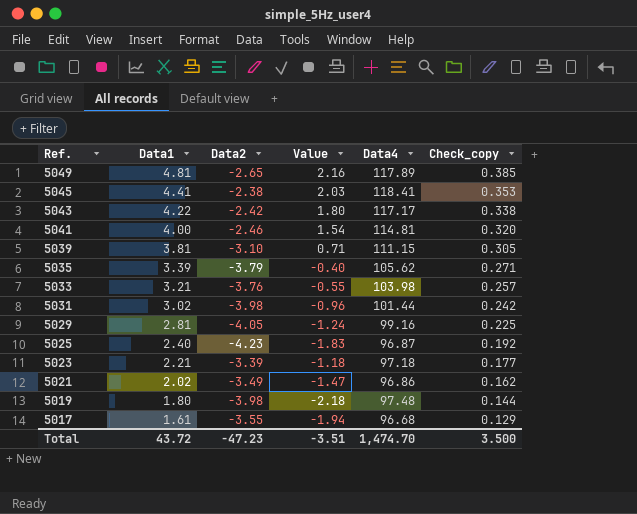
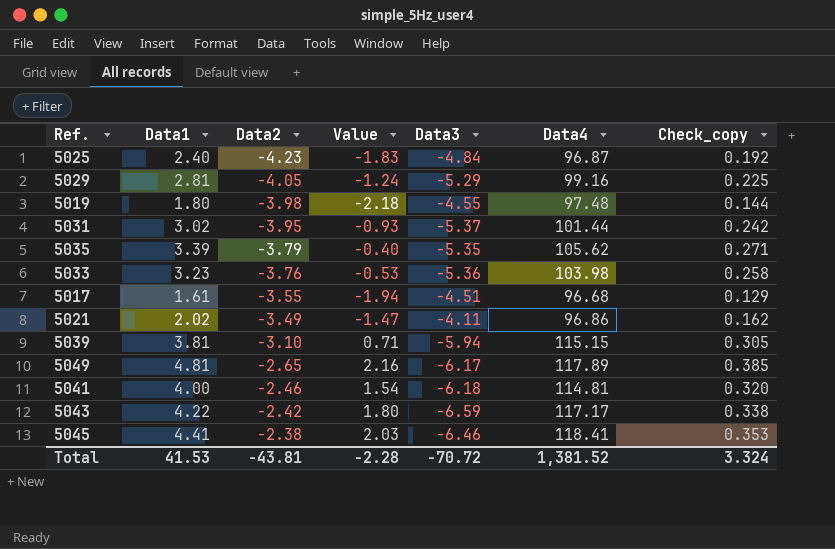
row order: Ref. descending -> Data2 ascending
column Data3 | position: none -> 5
row 5023: 2.21 | -3.39 | -1.18 | 97.18 | 0.177 -> none
5031 | Data2: -3.98 -> -3.95
5031 | Value: -0.96 -> -0.93
5033 | Data1: 3.21 -> 3.23
5033 | Value: -0.55 -> -0.53
5033 | Check_copy: 0.257 -> 0.258
5039 | Data4: 111.15 -> 115.15
Total | Data1: 43.72 -> 41.53
Total | Data2: -47.23 -> -43.81
Total | Value: -3.51 -> -2.28
Total | Data4: 1,474.70 -> 1,381.52
Total | Check_copy: 3.500 -> 3.324

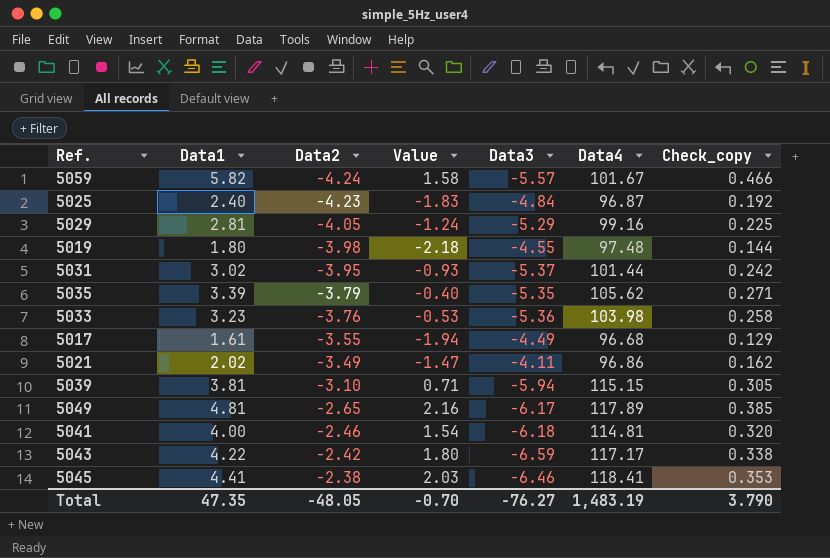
row 5059: none -> 5.82 | -4.24 | 1.58 | -5.57 | 101.67 | 0.466
5017 | Data3: -4.51 -> -4.49
Total | Data1: 41.53 -> 47.35
Total | Data2: -43.81 -> -48.05
Total | Value: -2.28 -> -0.70
Total | Data3: -70.72 -> -76.27
Total | Data4: 1,381.52 -> 1,483.19
Total | Check_copy: 3.324 -> 3.790

